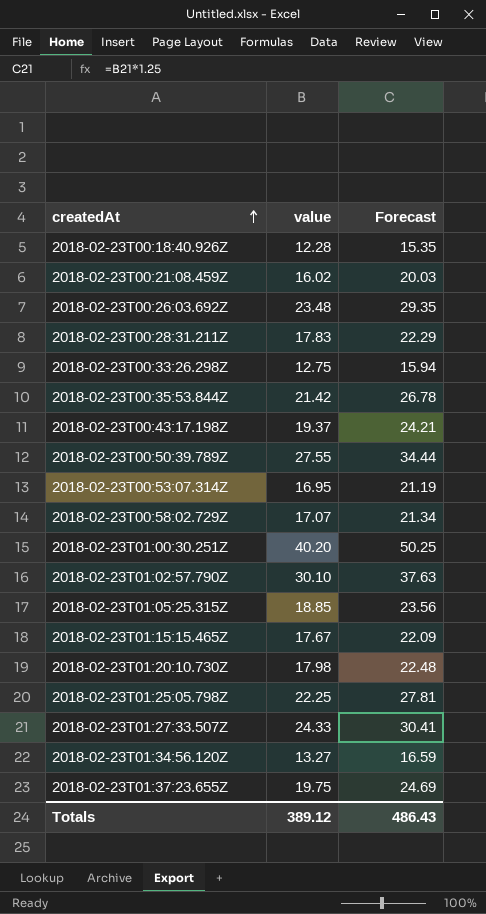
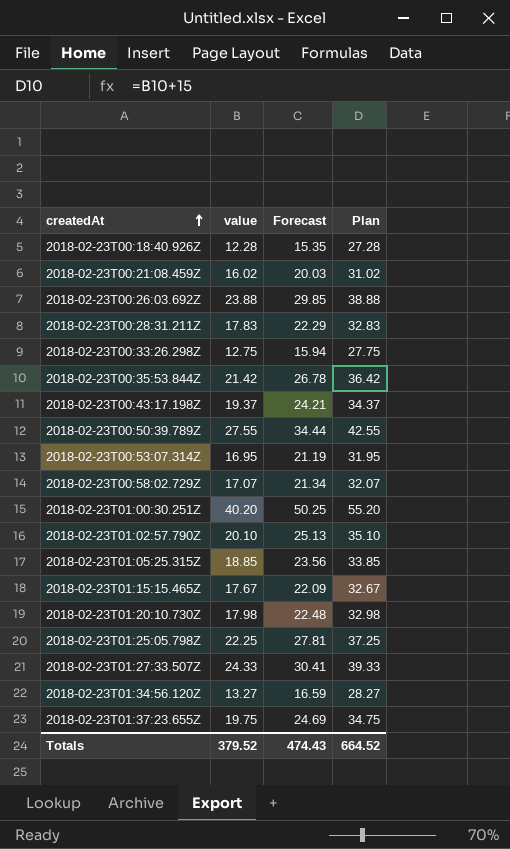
column Plan | formula: none -> [value] + 15
2018-02-23T00:26:03.692Z | value: 23.48 -> 23.88
2018-02-23T00:26:03.692Z | Forecast: 29.35 -> 29.85
2018-02-23T01:02:57.790Z | value: 30.10 -> 20.10
2018-02-23T01:02:57.790Z | Forecast: 37.63 -> 25.13
Totals | value: 389.12 -> 379.52
Totals | Forecast: 486.43 -> 474.43

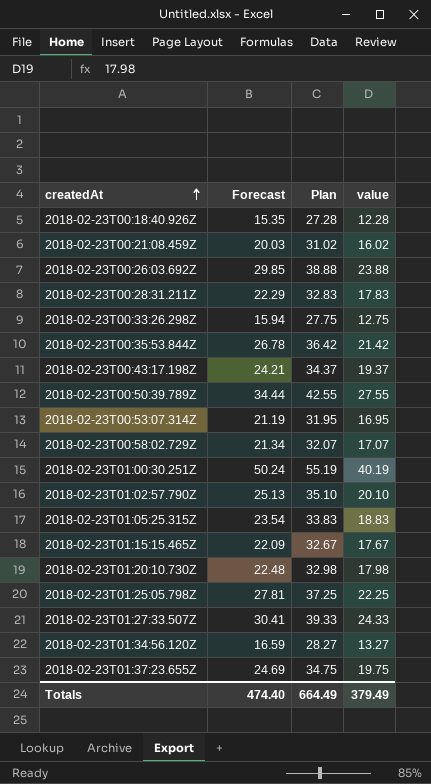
column value | position: 2 -> 4
2018-02-23T01:00:30.251Z | Forecast: 50.25 -> 50.24
2018-02-23T01:00:30.251Z | Plan: 55.20 -> 55.19
2018-02-23T01:00:30.251Z | value: 40.20 -> 40.19
2018-02-23T01:05:25.315Z | Forecast: 23.56 -> 23.54
2018-02-23T01:05:25.315Z | Plan: 33.85 -> 33.83
2018-02-23T01:05:25.315Z | value: 18.85 -> 18.83
Totals | Forecast: 474.43 -> 474.40
Totals | Plan: 664.52 -> 664.49
Totals | value: 379.52 -> 379.49

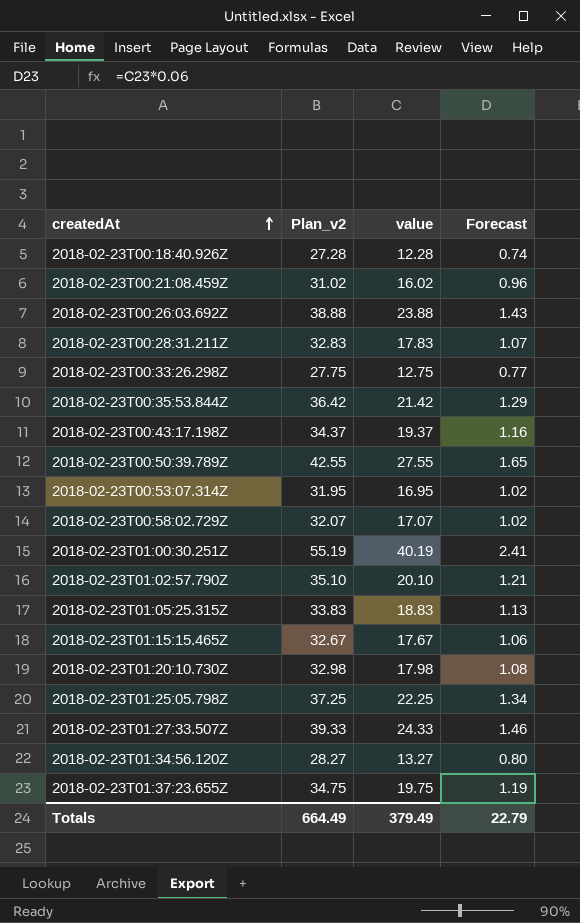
column name: Plan -> Plan_v2
column Forecast | formula: [value] * 1.25 -> [value] * 0.06
column Forecast | position: 2 -> 4
Totals | Forecast: 474.40 -> 22.79

